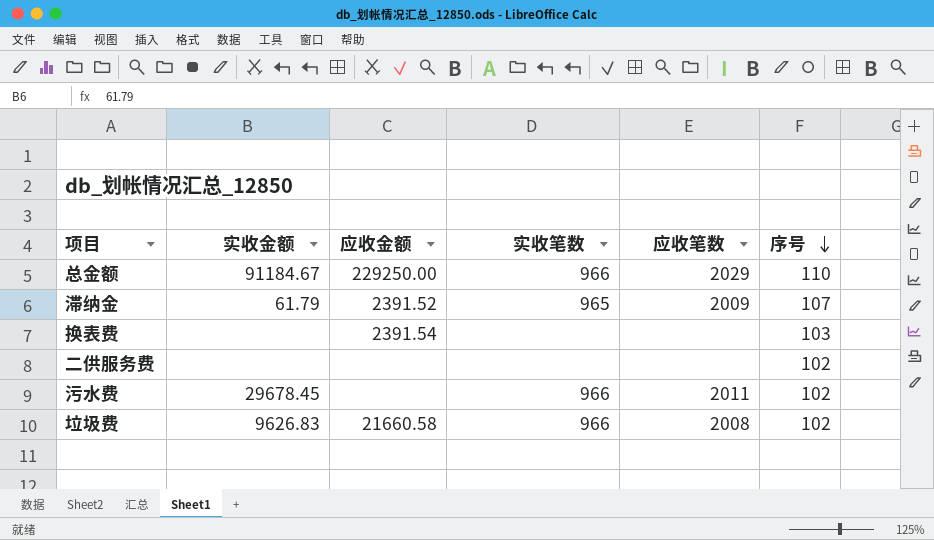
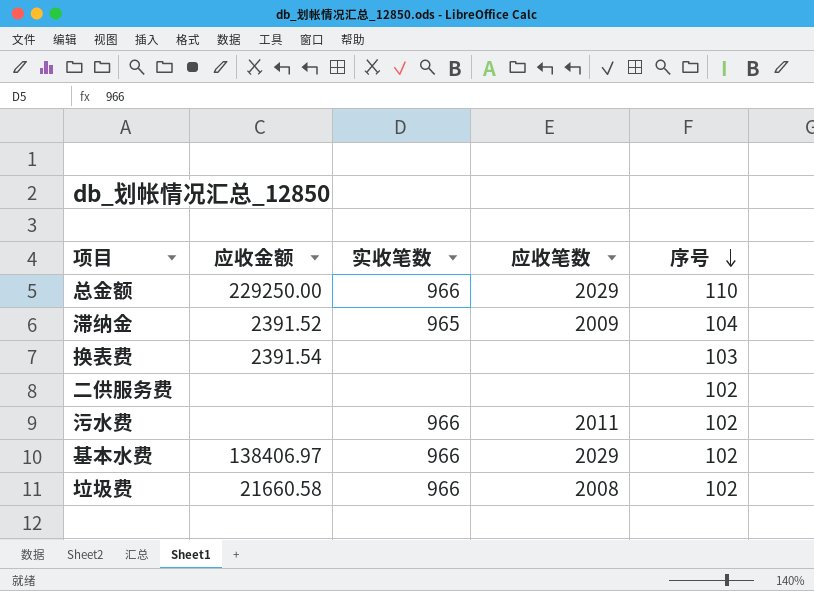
column 实收金额 | position: 2 -> none
滞纳金 | 序号: 107 -> 104
row 基本水费: none -> 138406.97 | 966 | 2029 | 102

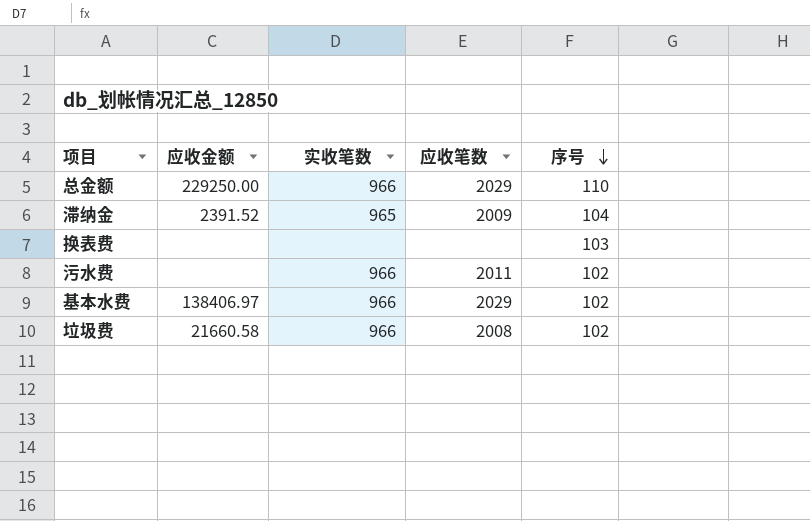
row 二供服务费: none | none | none | 102 -> none
换表费 | 应收金额: 2391.54 -> none

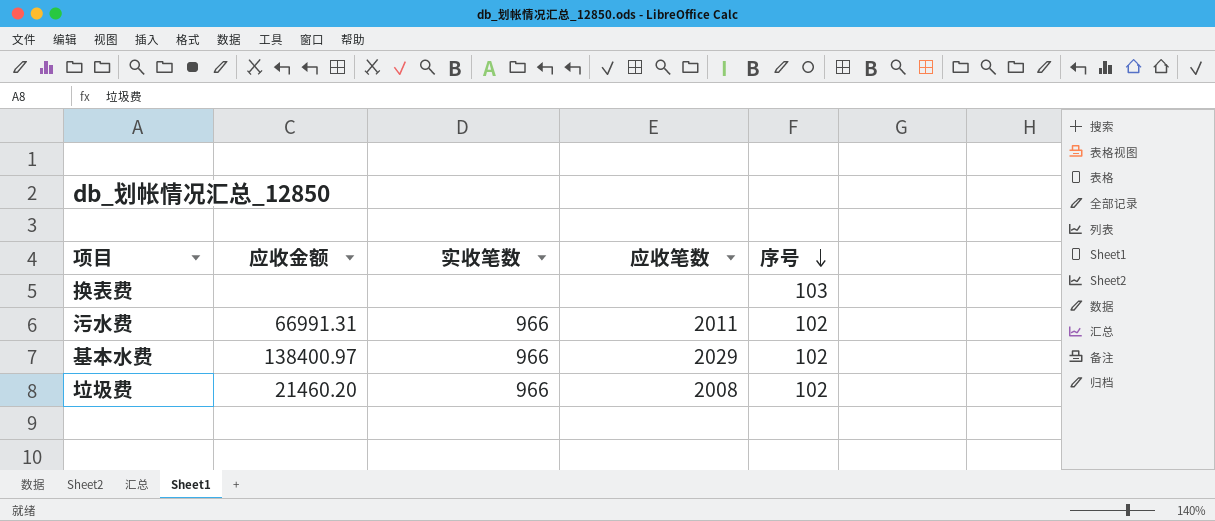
row 总金额: 229250.00 | 966 | 2029 | 110 -> none
row 滞纳金: 2391.52 | 965 | 2009 | 104 -> none
污水费 | 应收金额: none -> 66991.31
基本水费 | 应收金额: 138406.97 -> 138400.97
垃圾费 | 应收金额: 21660.58 -> 21460.20

